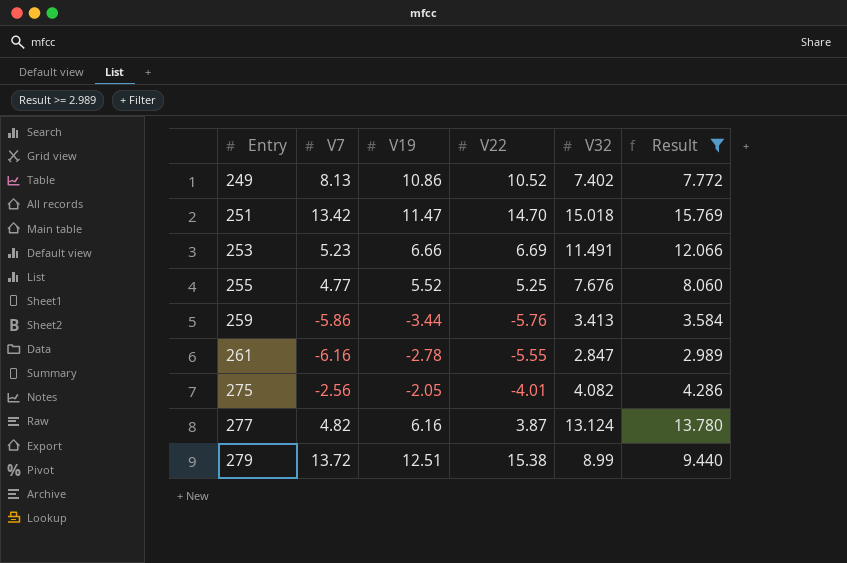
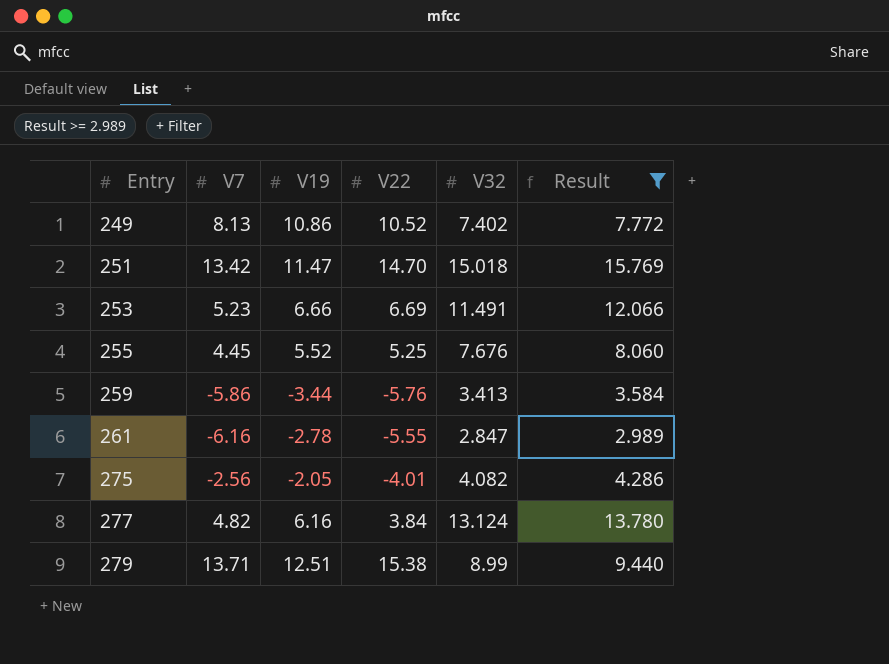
255 | V7: 4.77 -> 4.45
277 | V22: 3.87 -> 3.84
279 | V7: 13.72 -> 13.71

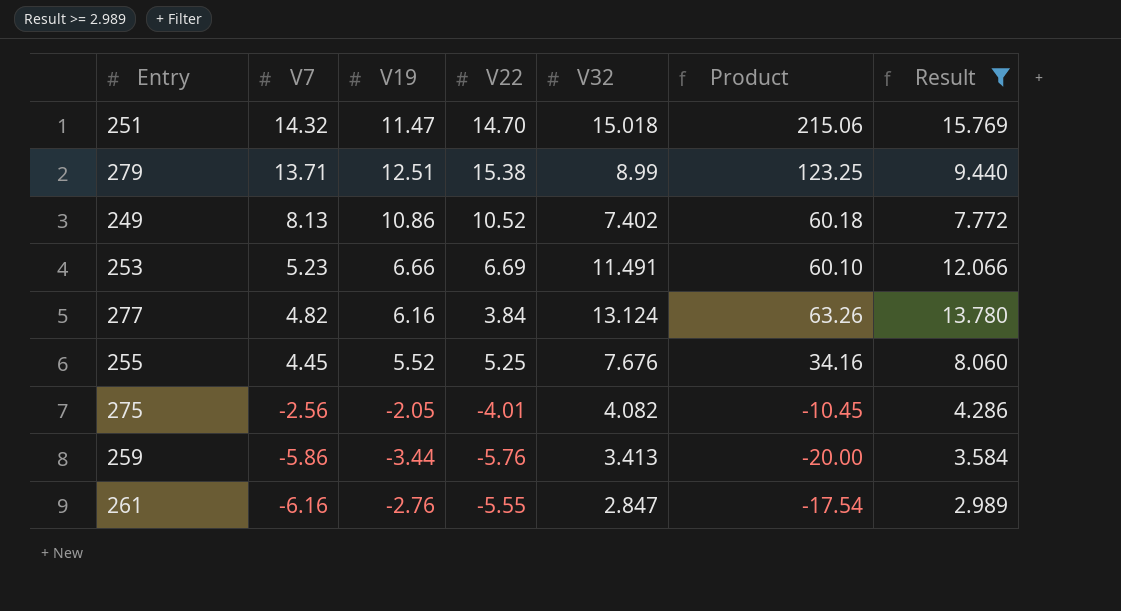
row order: Entry ascending -> V7 descending
column Product | formula: none -> [V7] * [V32]
251 | V7: 13.42 -> 14.32
261 | V19: -2.78 -> -2.76

